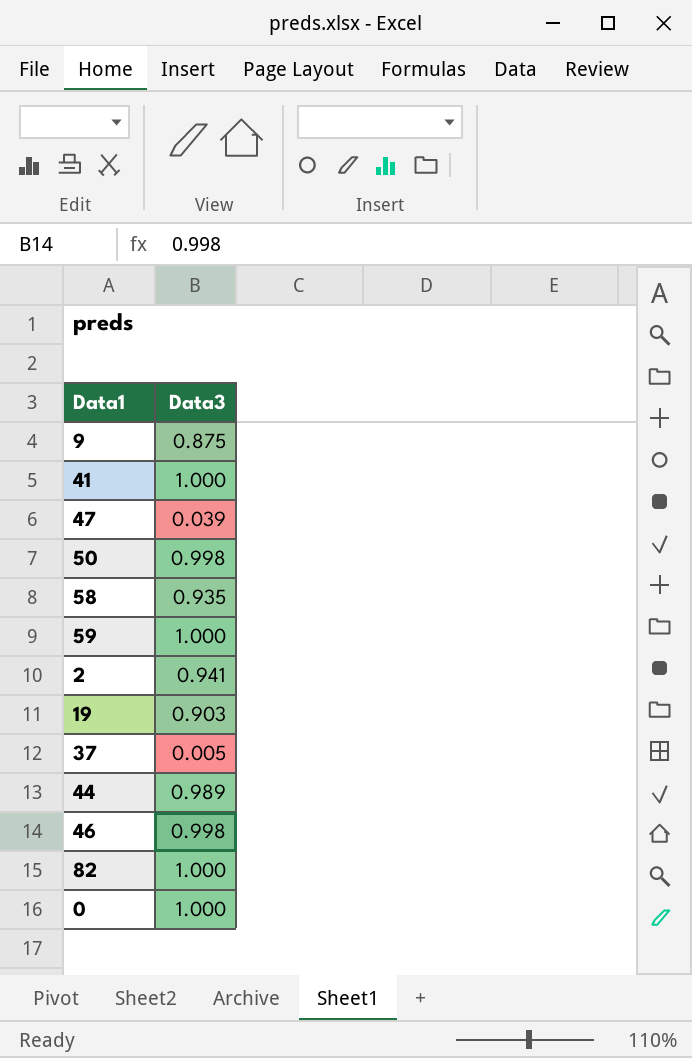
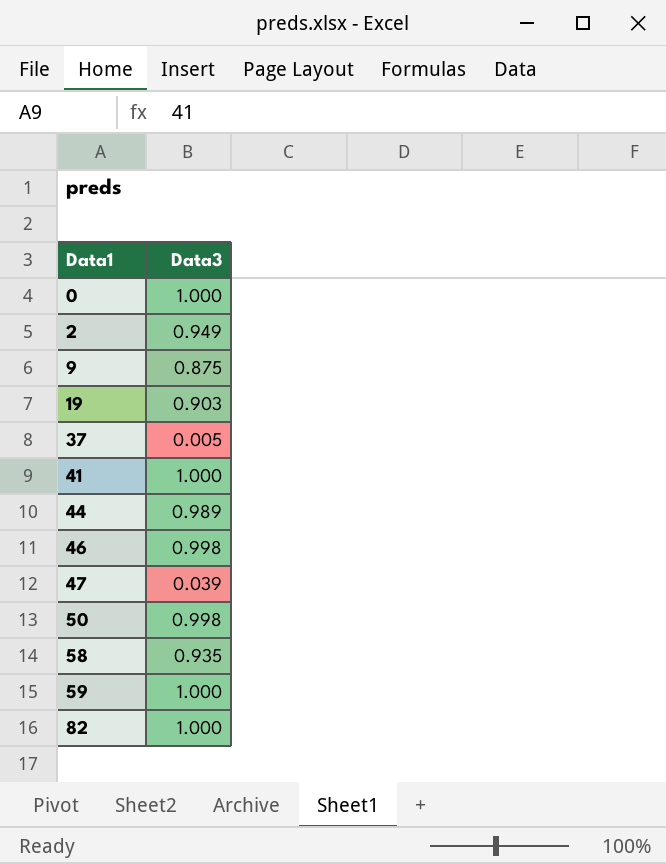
row order: none -> Data1 ascending
2 | Data3: 0.941 -> 0.949

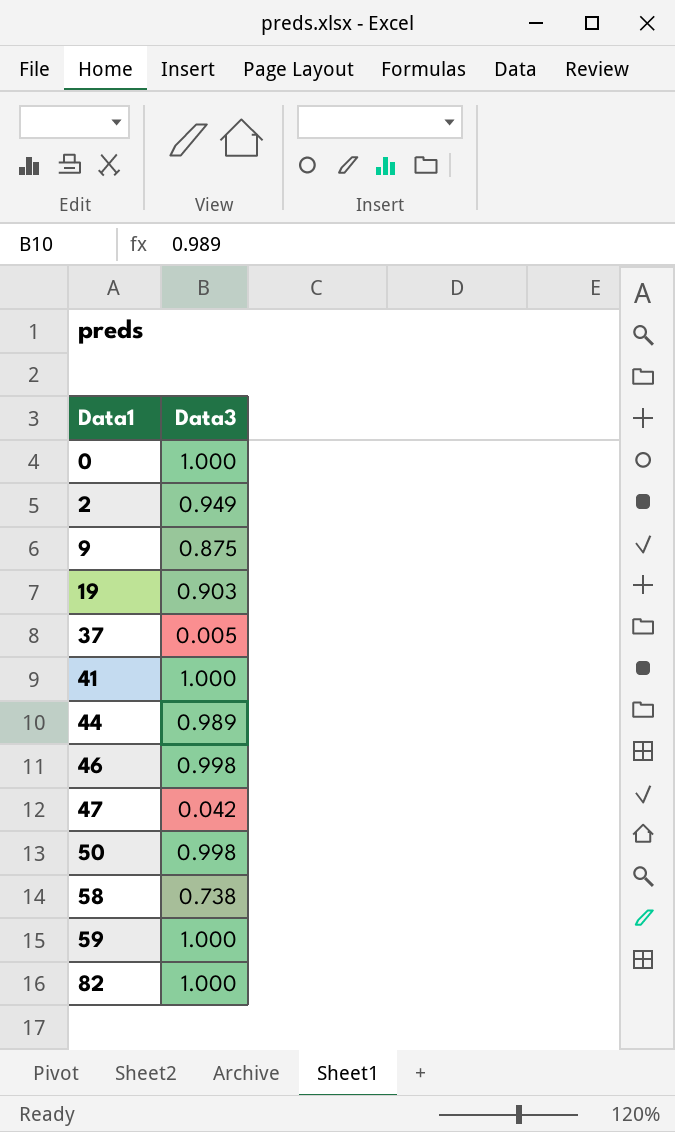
47 | Data3: 0.039 -> 0.042
58 | Data3: 0.935 -> 0.738

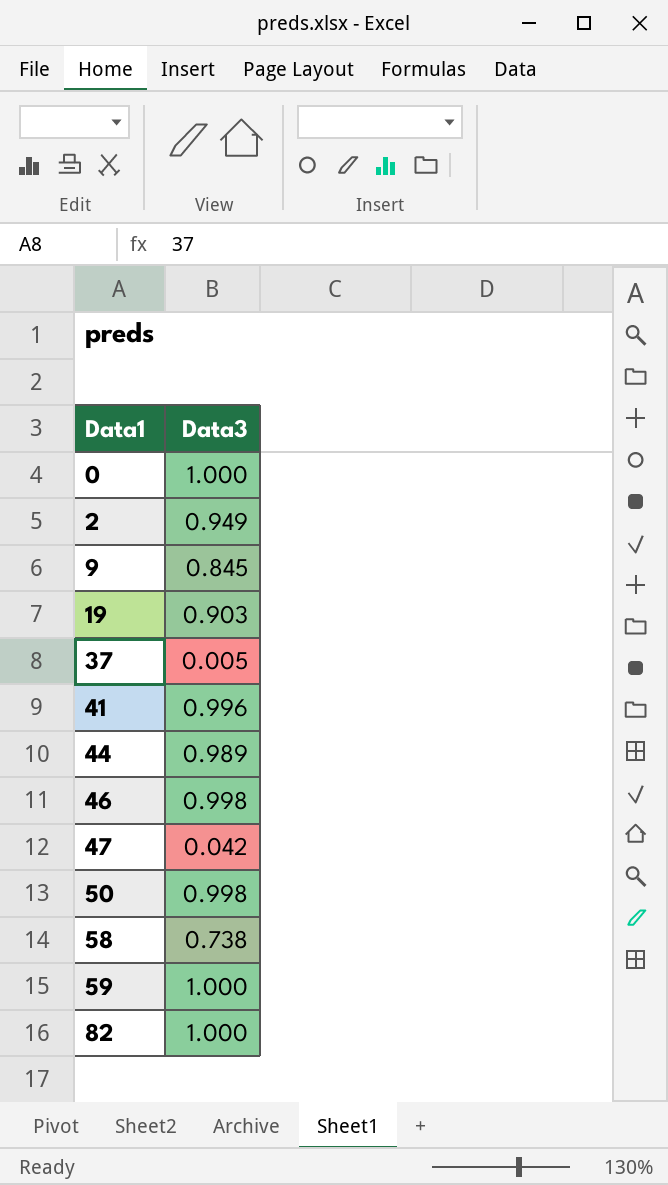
9 | Data3: 0.875 -> 0.845
41 | Data3: 1.000 -> 0.996

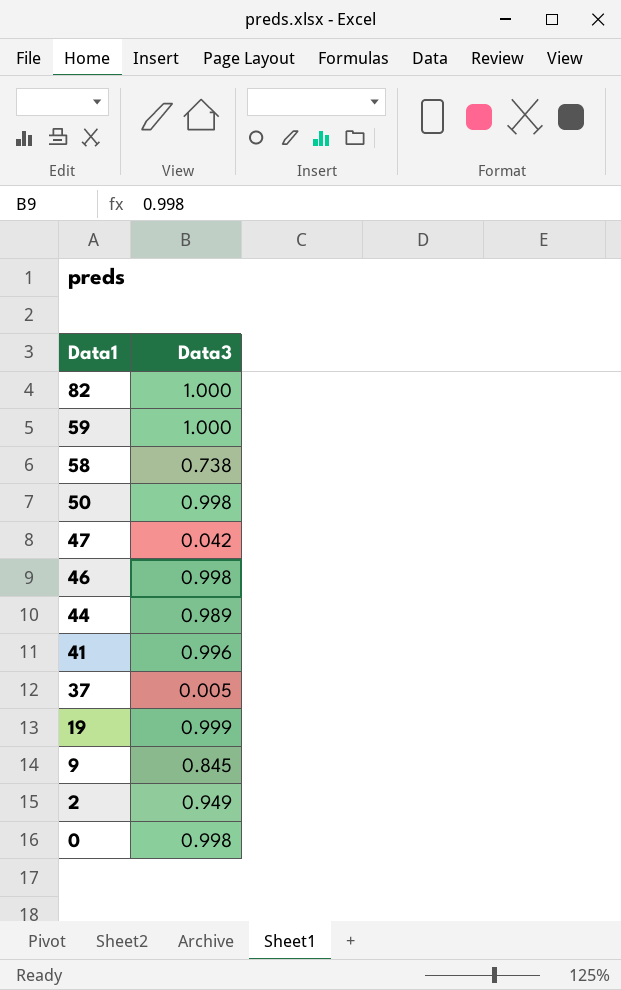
row order: Data1 ascending -> Data1 descending
19 | Data3: 0.903 -> 0.999
0 | Data3: 1.000 -> 0.998

